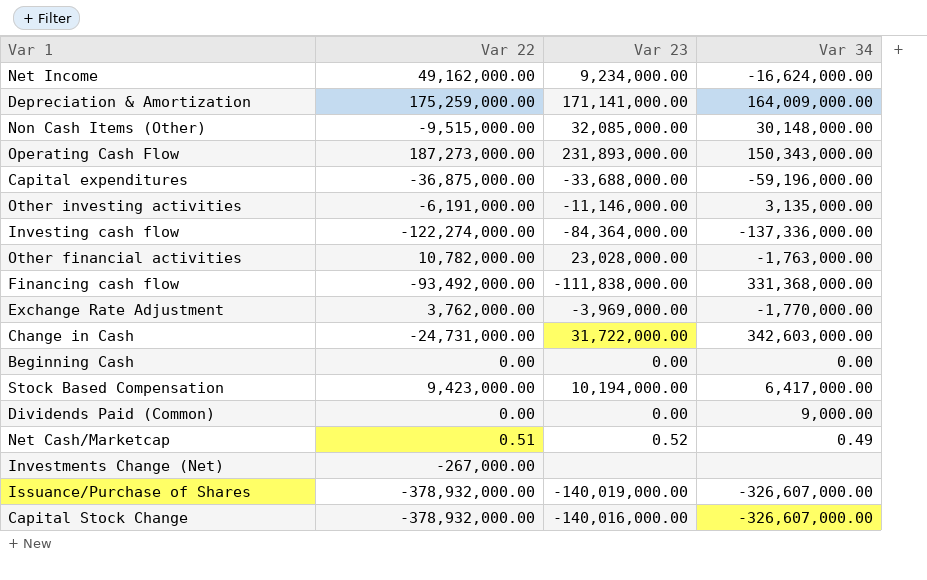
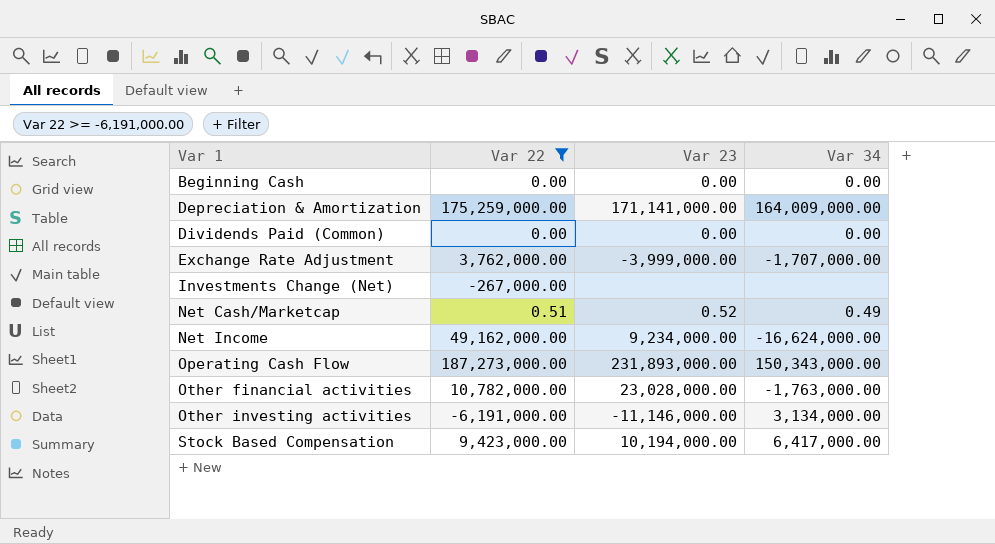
filter: none -> Var 22 >= -6,191,000.00
row order: none -> Var 1 ascending
Dividends Paid (Common) | Var 34: 9,000.00 -> 0.00
Exchange Rate Adjustment | Var 23: -3,969,000.00 -> -3,999,000.00
Exchange Rate Adjustment | Var 34: -1,770,000.00 -> -1,707,000.00
Other investing activities | Var 34: 3,135,000.00 -> 3,134,000.00

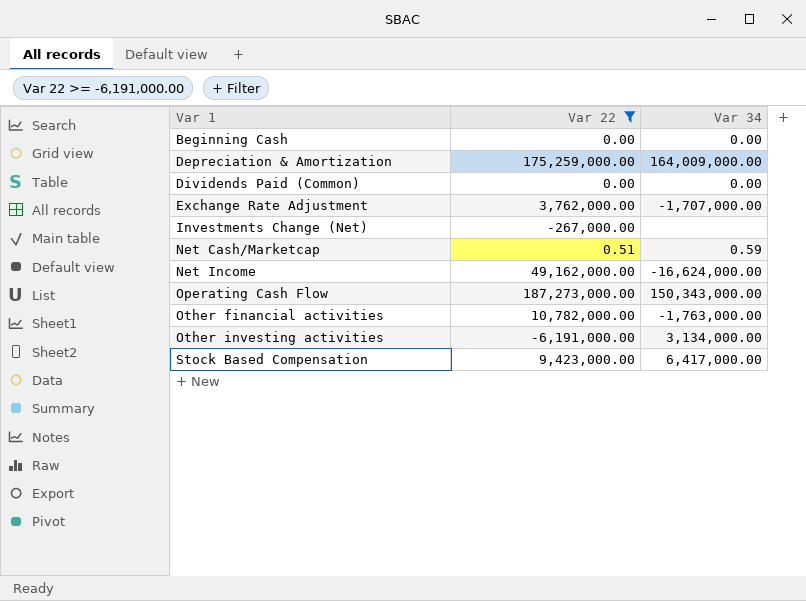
column Var 23 | position: 3 -> none
Net Cash/Marketcap | Var 34: 0.49 -> 0.59

